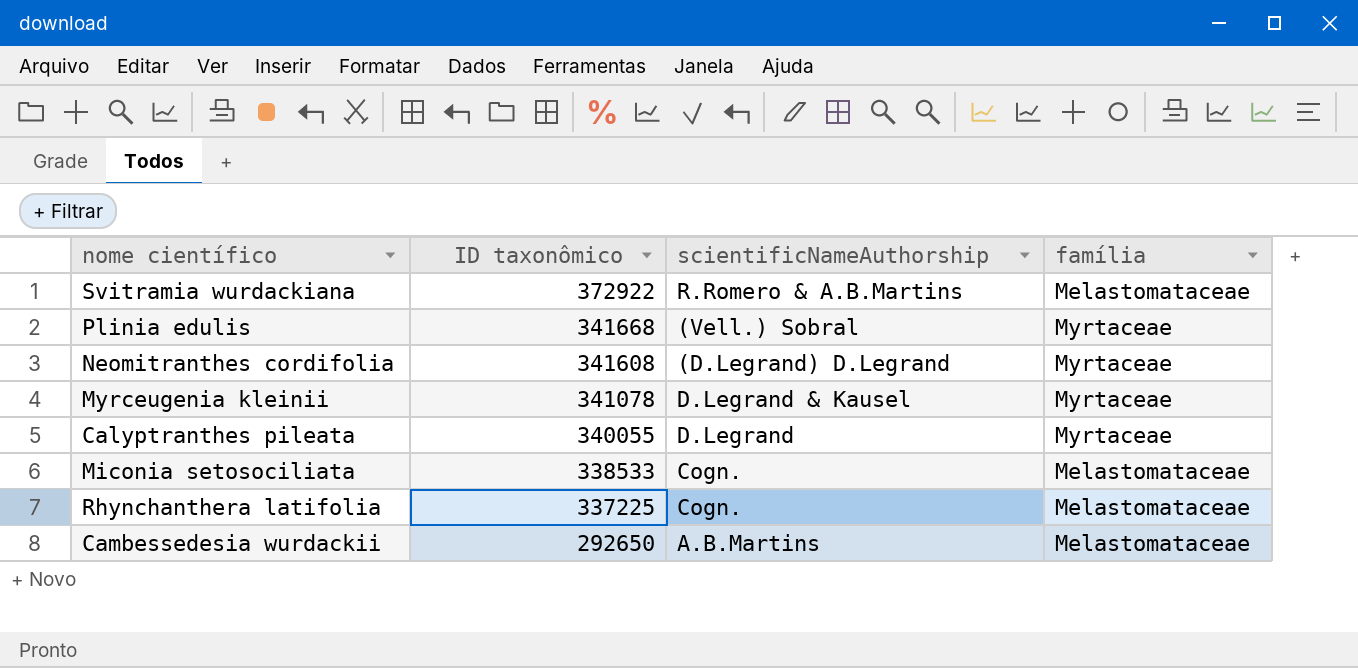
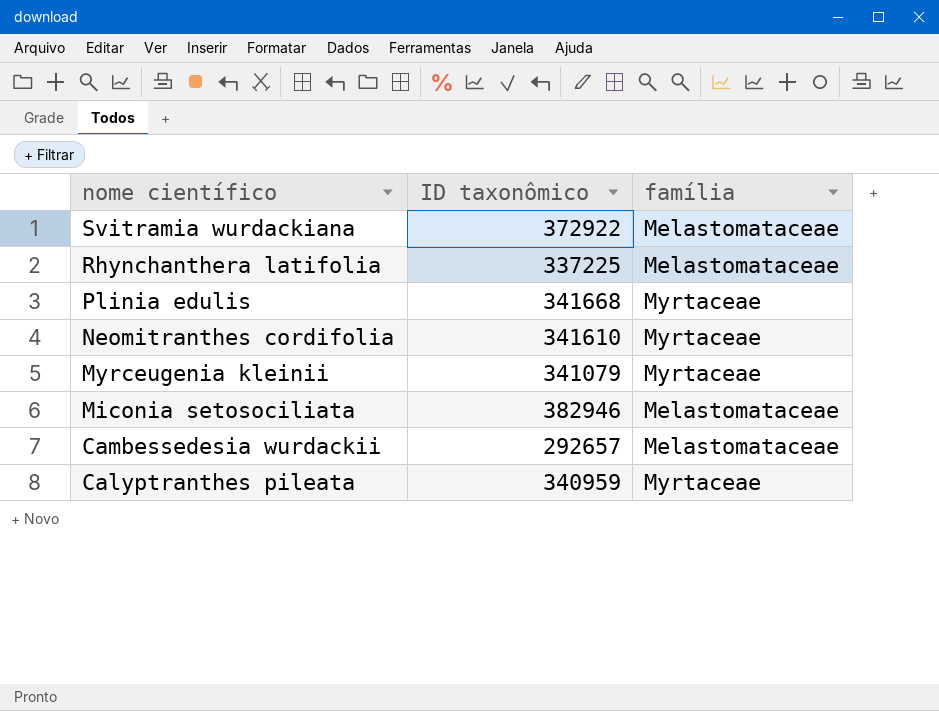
row order: ID taxonômico descending -> nome científico descending
column scientificNameAuthorship | position: 3 -> none
Neomitranthes cordifolia | ID taxonômico: 341608 -> 341610
Myrceugenia kleinii | ID taxonômico: 341078 -> 341079
Miconia setosociliata | ID taxonômico: 338533 -> 382946
Cambessedesia wurdackii | ID taxonômico: 292650 -> 292657
Calyptranthes pileata | ID taxonômico: 340055 -> 340959

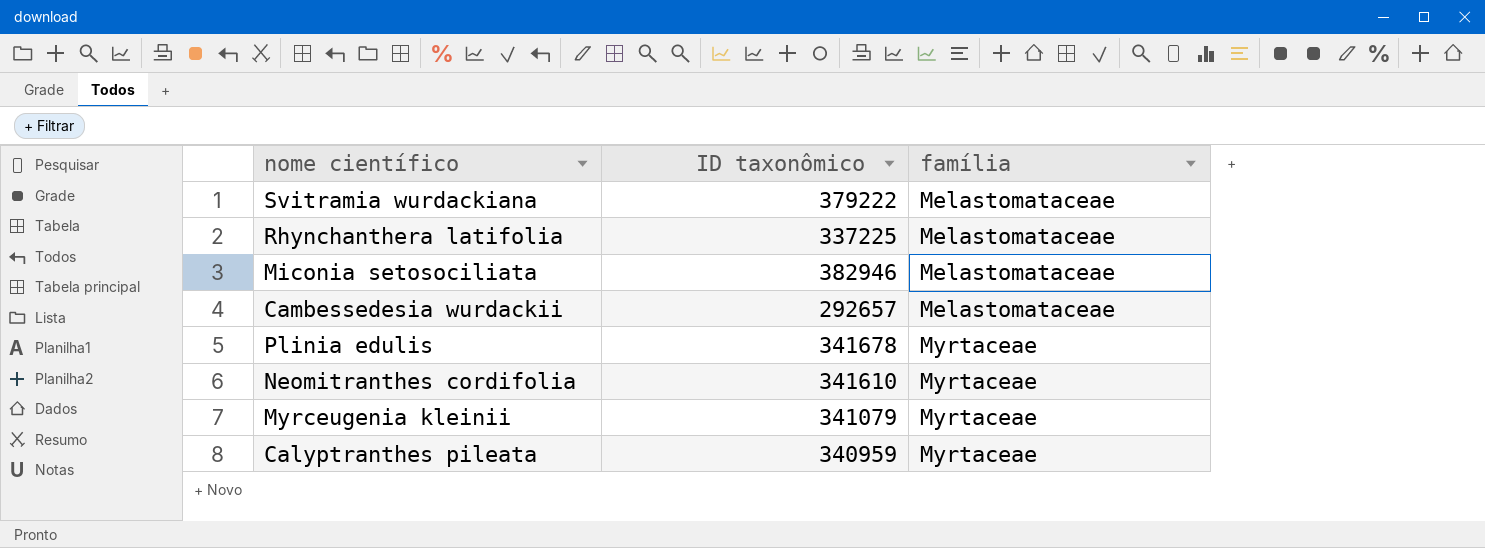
row order: nome científico descending -> família ascending
Svitramia wurdackiana | ID taxonômico: 372922 -> 379222
Plinia edulis | ID taxonômico: 341668 -> 341678

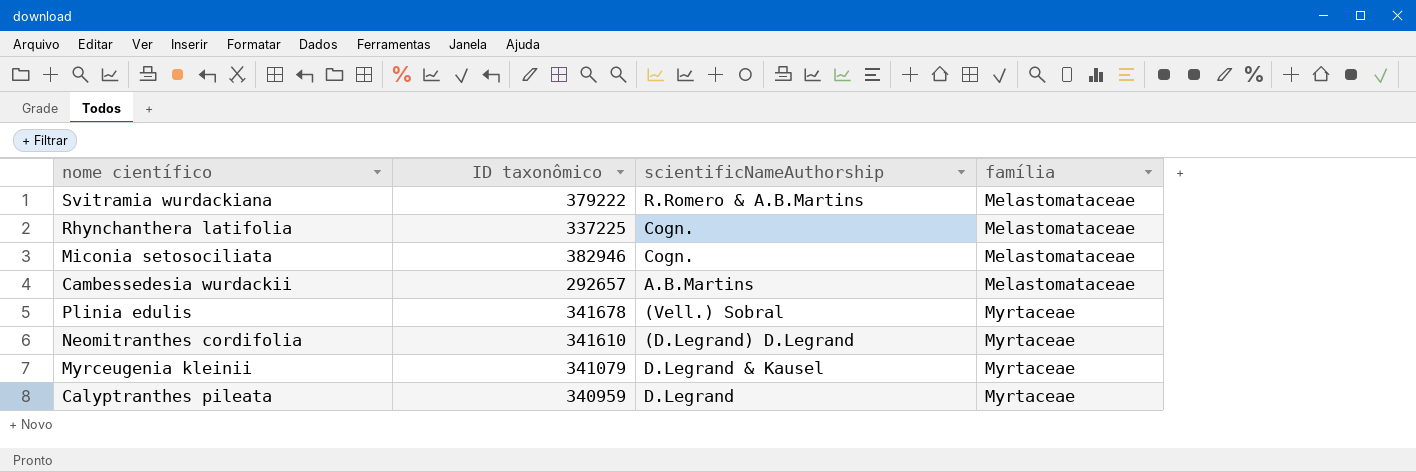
column scientificNameAuthorship | position: none -> 3

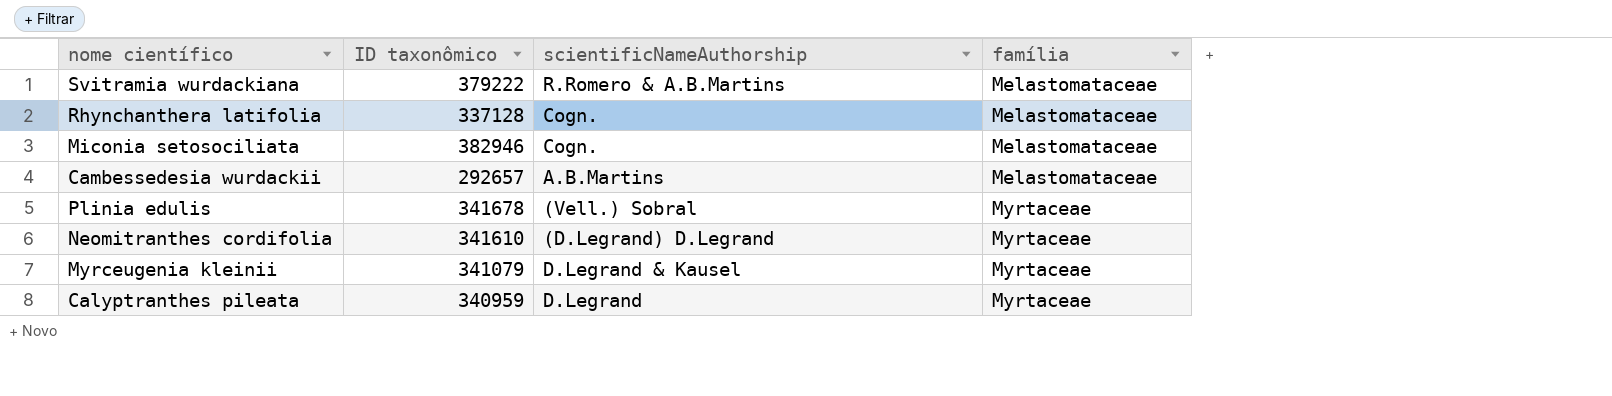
Rhynchanthera latifolia | ID taxonômico: 337225 -> 337128

